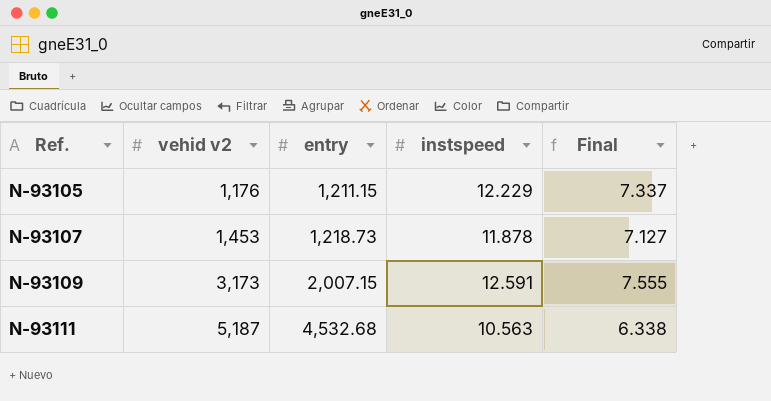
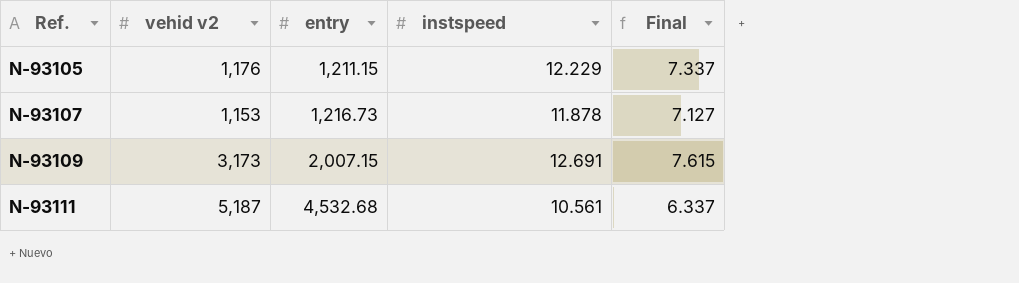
N-93107 | vehid v2: 1,453 -> 1,153
N-93107 | entry: 1,218.73 -> 1,216.73
N-93109 | instspeed: 12.591 -> 12.691
N-93109 | Final: 7.555 -> 7.615
N-93111 | instspeed: 10.563 -> 10.561
N-93111 | Final: 6.338 -> 6.337

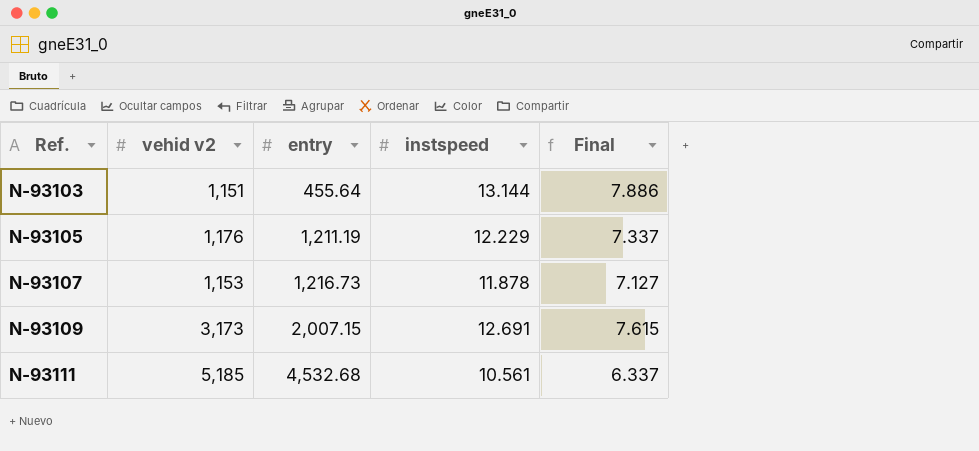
row N-93103: none -> 1,151 | 455.64 | 13.144 | 7.886
N-93105 | entry: 1,211.15 -> 1,211.19
N-93111 | vehid v2: 5,187 -> 5,185

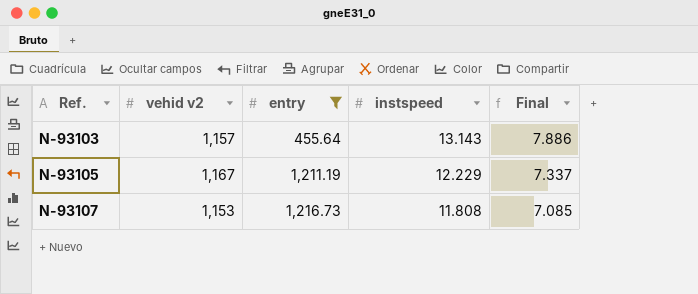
filter: none -> entry <= 1,216.73
N-93103 | vehid v2: 1,151 -> 1,157
N-93103 | instspeed: 13.144 -> 13.143
N-93105 | vehid v2: 1,176 -> 1,167
N-93107 | instspeed: 11.878 -> 11.808
N-93107 | Final: 7.127 -> 7.085

